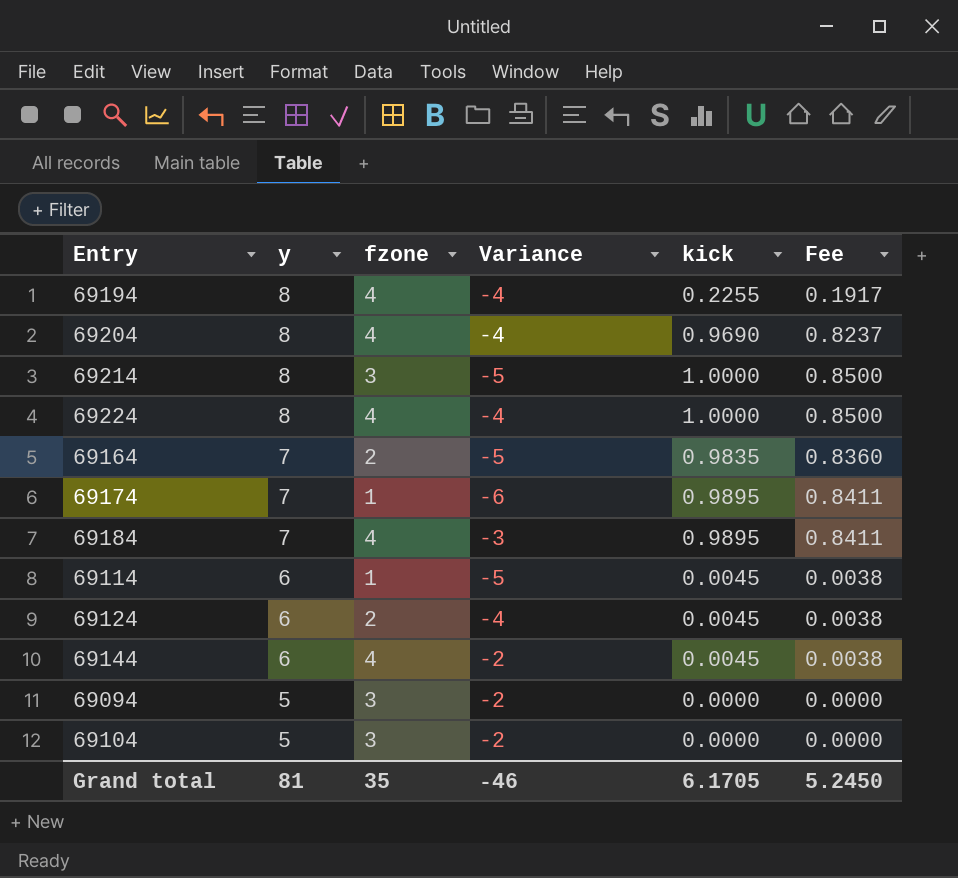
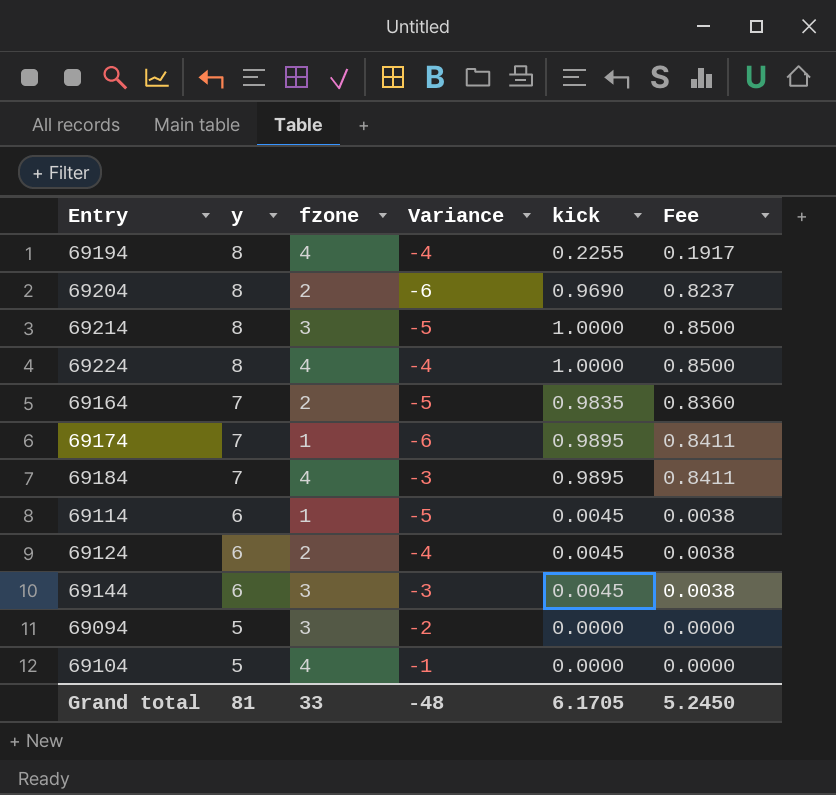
69204 | fzone: 4 -> 2
69204 | Variance: -4 -> -6
69144 | fzone: 4 -> 3
69144 | Variance: -2 -> -3
69104 | fzone: 3 -> 4
69104 | Variance: -2 -> -1
Grand total | fzone: 35 -> 33
Grand total | Variance: -46 -> -48

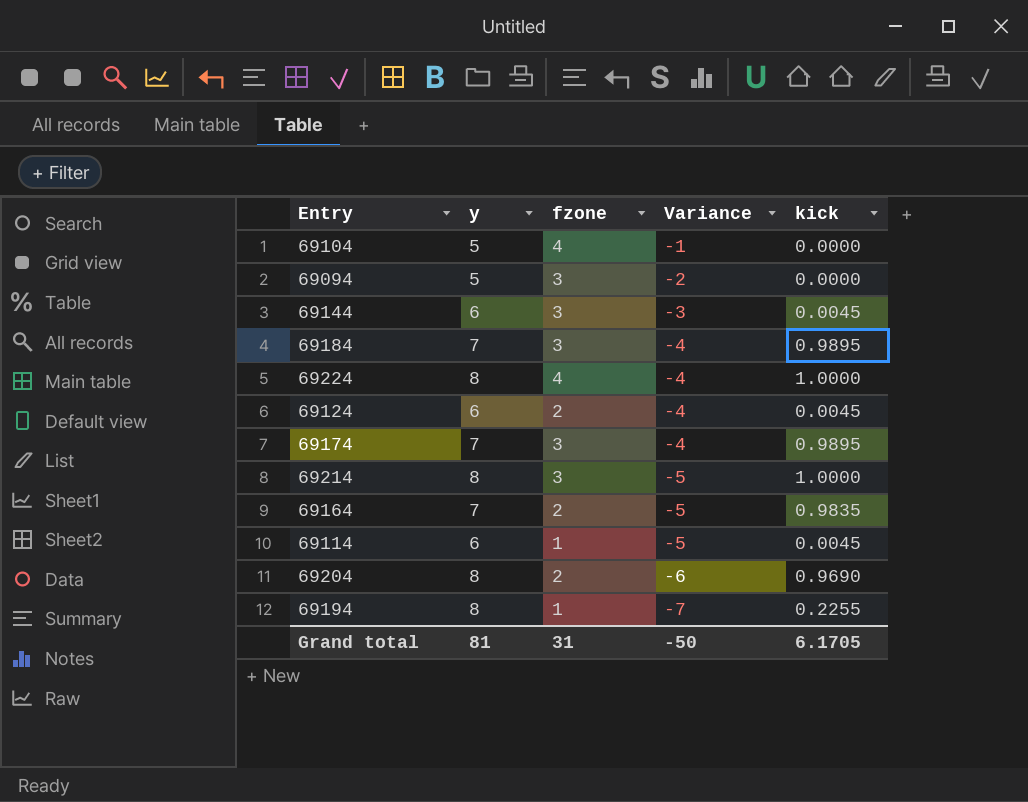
row order: y descending -> Variance descending
column Fee | formula: [kick] * 0.85 -> none
69184 | fzone: 4 -> 3
69184 | Variance: -3 -> -4
69174 | fzone: 1 -> 3
69174 | Variance: -6 -> -4
69194 | fzone: 4 -> 1
69194 | Variance: -4 -> -7
Grand total | fzone: 33 -> 31
Grand total | Variance: -48 -> -50

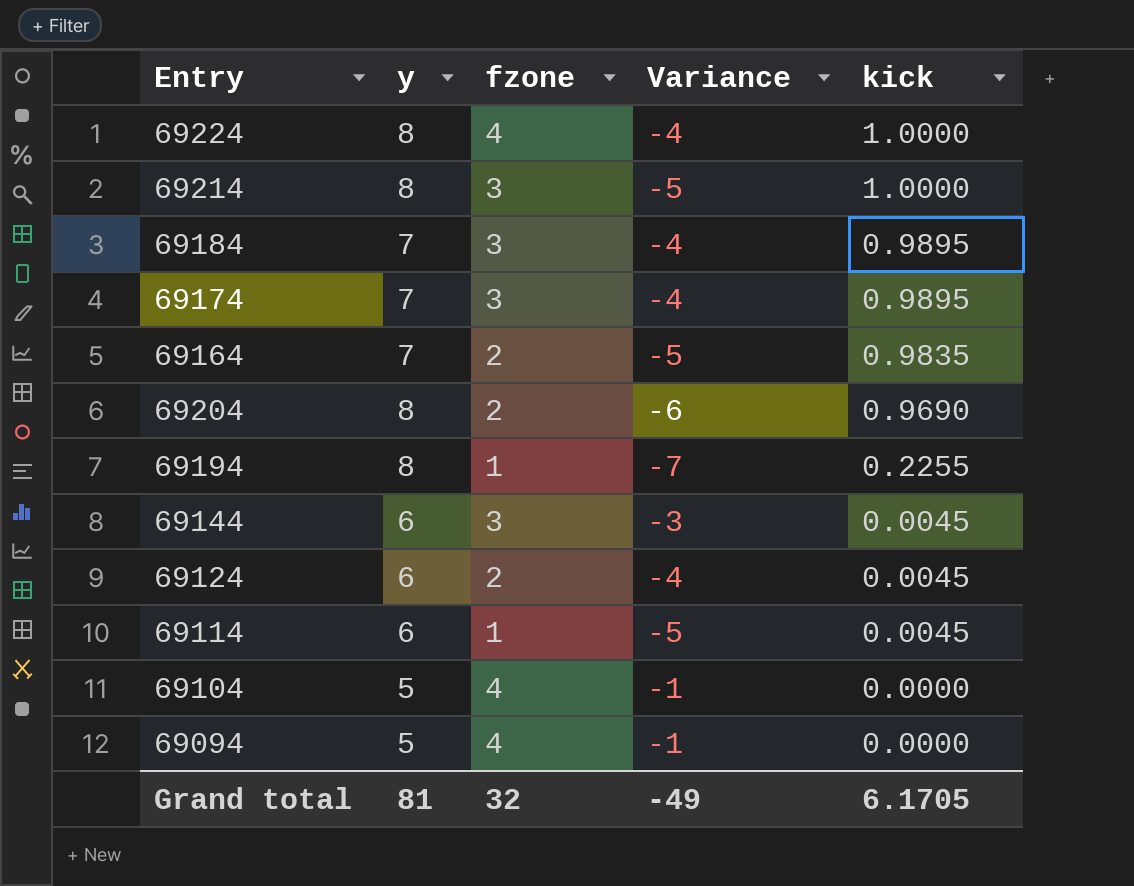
row order: Variance descending -> kick descending
69094 | fzone: 3 -> 4
69094 | Variance: -2 -> -1
Grand total | fzone: 31 -> 32
Grand total | Variance: -50 -> -49

